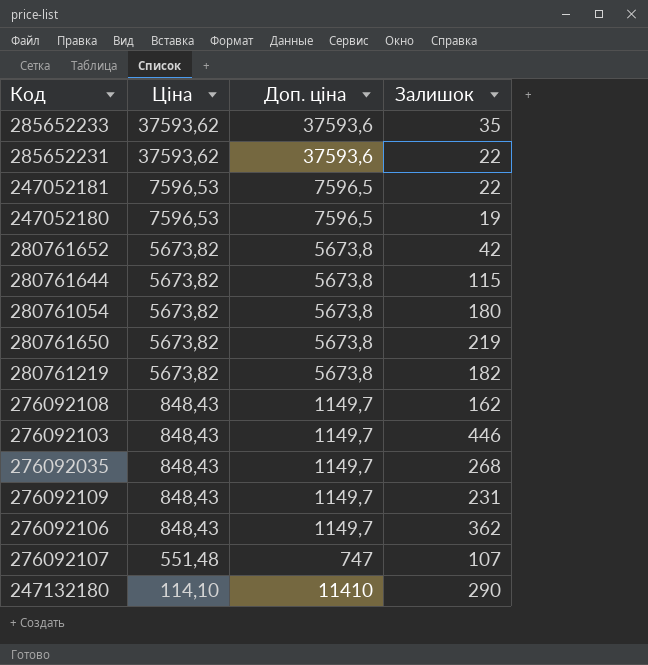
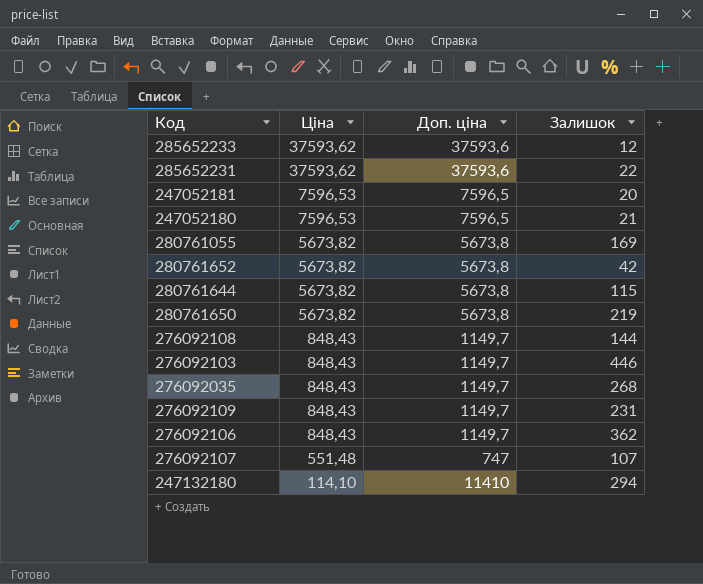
row 280761054: 5673,82 | 5673,8 | 180 -> none
row 280761219: 5673,82 | 5673,8 | 182 -> none
285652233 | Залишок: 35 -> 12
247052181 | Залишок: 22 -> 20
247052180 | Залишок: 19 -> 21
row 280761055: none -> 5673,82 | 5673,8 | 169
276092108 | Залишок: 162 -> 144
247132180 | Залишок: 290 -> 294

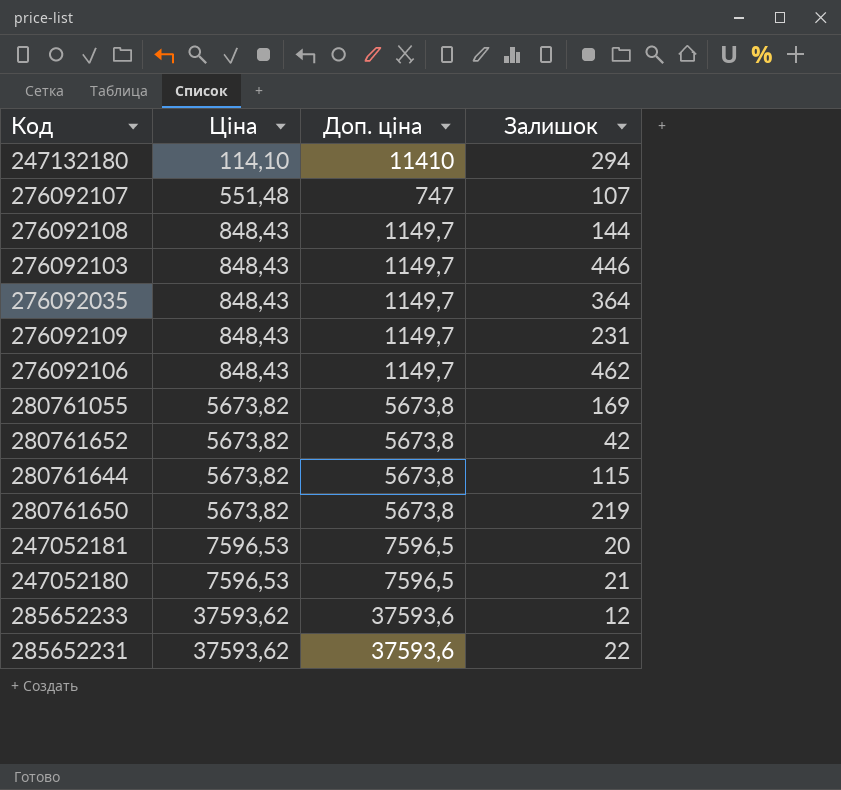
row order: Ціна descending -> Ціна ascending
276092035 | Залишок: 268 -> 364
276092106 | Залишок: 362 -> 462

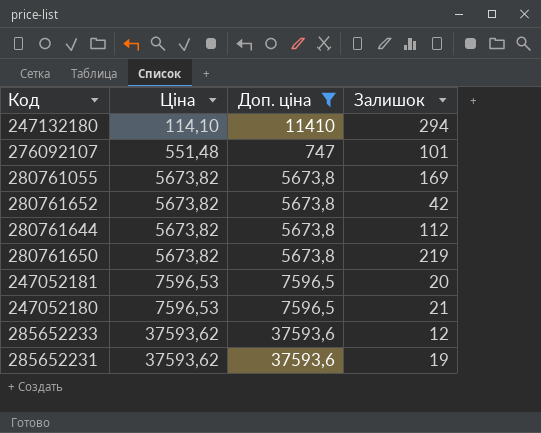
filter: none -> Доп. ціна != 1149,7
276092107 | Залишок: 107 -> 101
280761644 | Залишок: 115 -> 112
285652231 | Залишок: 22 -> 19

